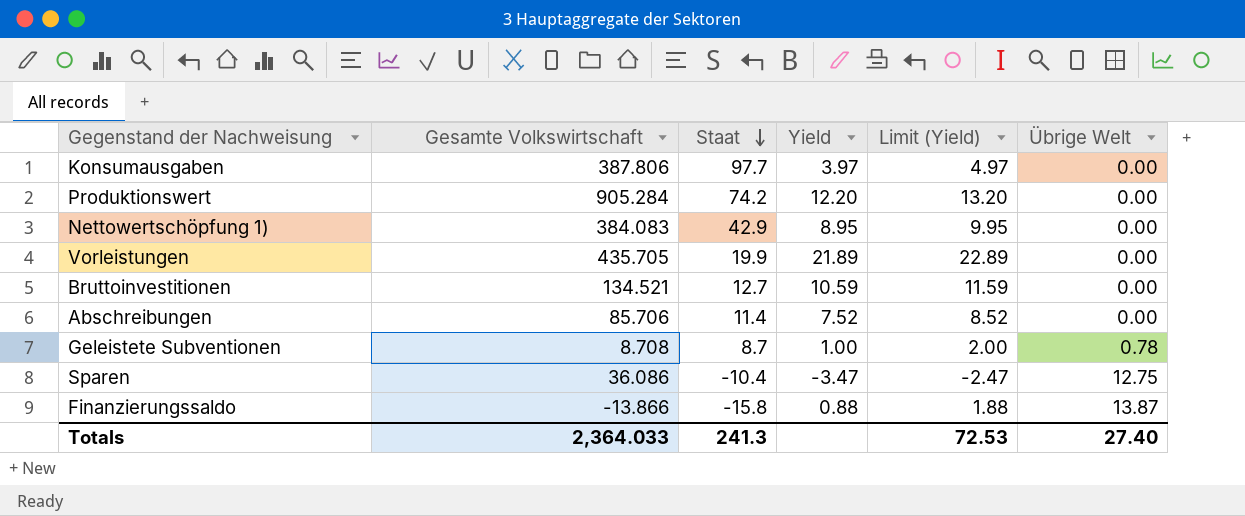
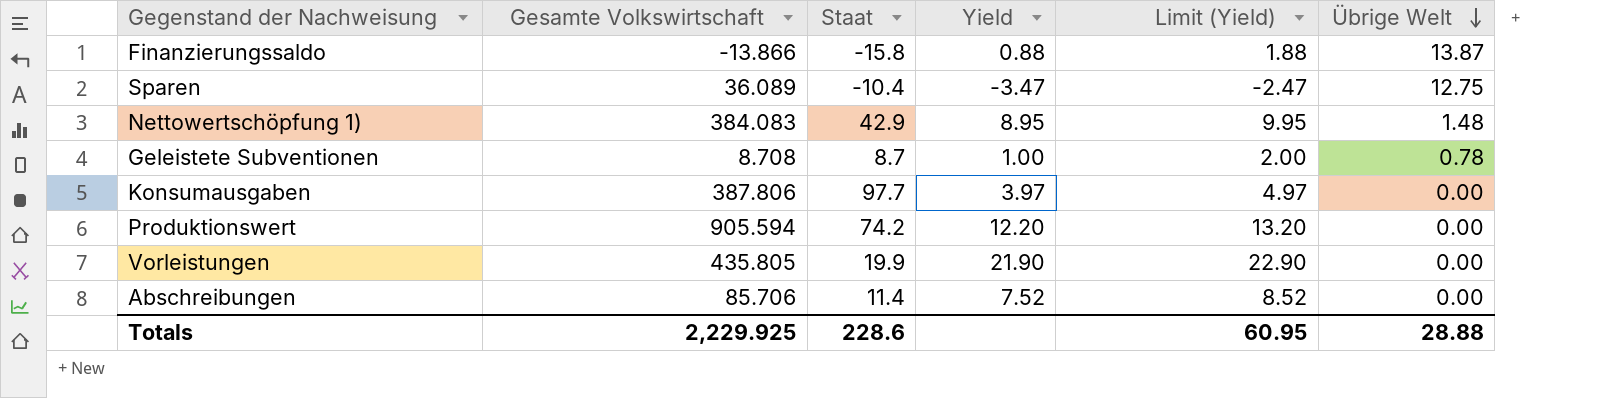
row order: Staat descending -> Übrige Welt descending
row Bruttoinvestitionen: 134.521 | 12.7 | 10.59 | 11.59 | 0.00 -> none
Sparen | Gesamte Volkswirtschaft: 36.086 -> 36.089
Nettowertschöpfung 1) | Übrige Welt: 0.00 -> 1.48
Produktionswert | Gesamte Volkswirtschaft: 905.284 -> 905.594
Vorleistungen | Gesamte Volkswirtschaft: 435.705 -> 435.805
Vorleistungen | Yield: 21.89 -> 21.90
Vorleistungen | Limit (Yield): 22.89 -> 22.90
Totals | Gesamte Volkswirtschaft: 2,364.033 -> 2,229.925
Totals | Staat: 241.3 -> 228.6
Totals | Limit (Yield): 72.53 -> 60.95
Totals | Übrige Welt: 27.40 -> 28.88

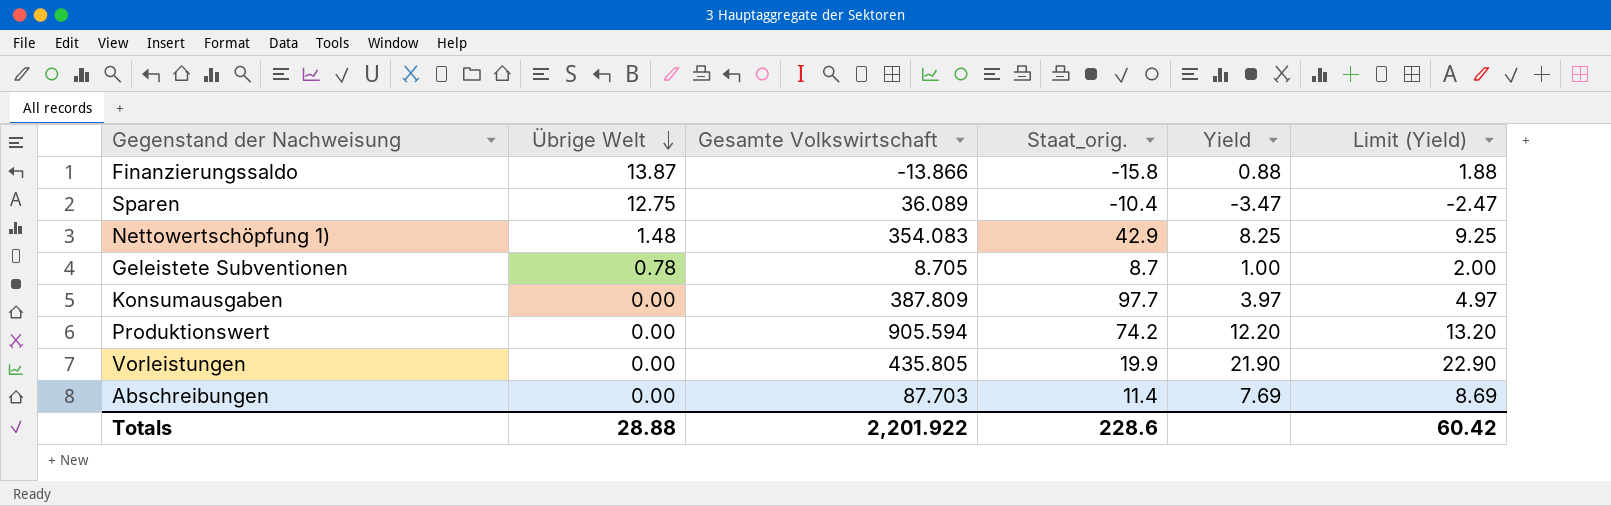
column Übrige Welt | position: 6 -> 2
column name: Staat -> Staat_orig.
Nettowertschöpfung 1) | Gesamte Volkswirtschaft: 384.083 -> 354.083
Nettowertschöpfung 1) | Yield: 8.95 -> 8.25
Nettowertschöpfung 1) | Limit (Yield): 9.95 -> 9.25
Geleistete Subventionen | Gesamte Volkswirtschaft: 8.708 -> 8.705
Konsumausgaben | Gesamte Volkswirtschaft: 387.806 -> 387.809
Abschreibungen | Gesamte Volkswirtschaft: 85.706 -> 87.703
Abschreibungen | Yield: 7.52 -> 7.69
Abschreibungen | Limit (Yield): 8.52 -> 8.69
Totals | Gesamte Volkswirtschaft: 2,229.925 -> 2,201.922
Totals | Limit (Yield): 60.95 -> 60.42

